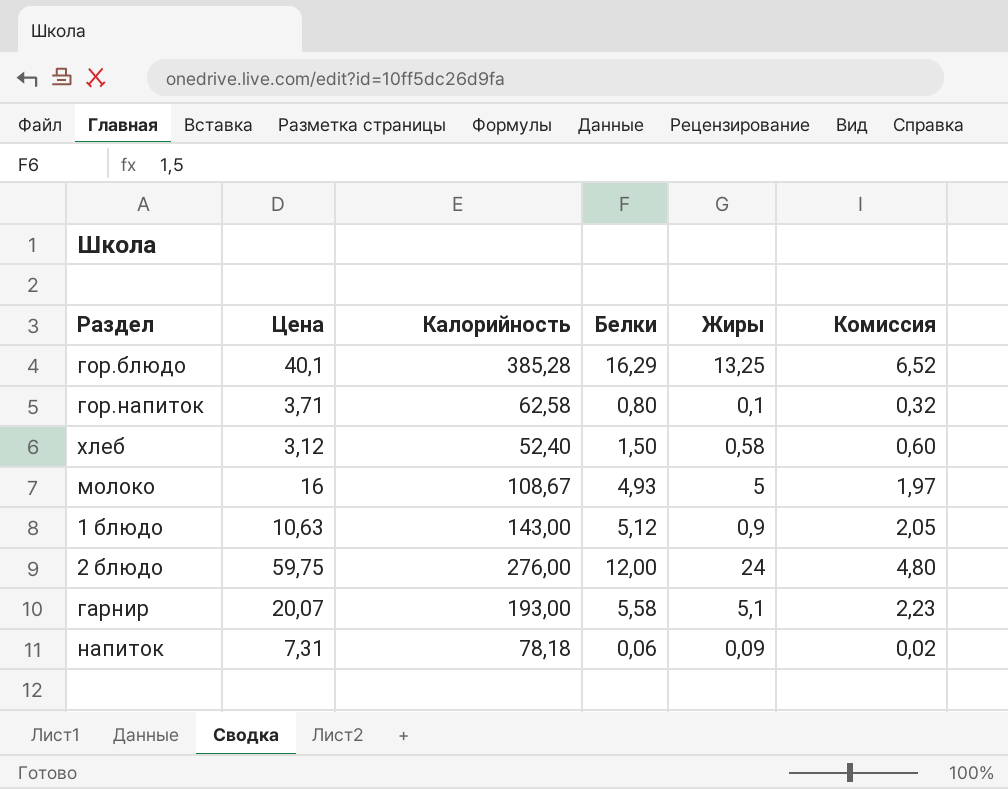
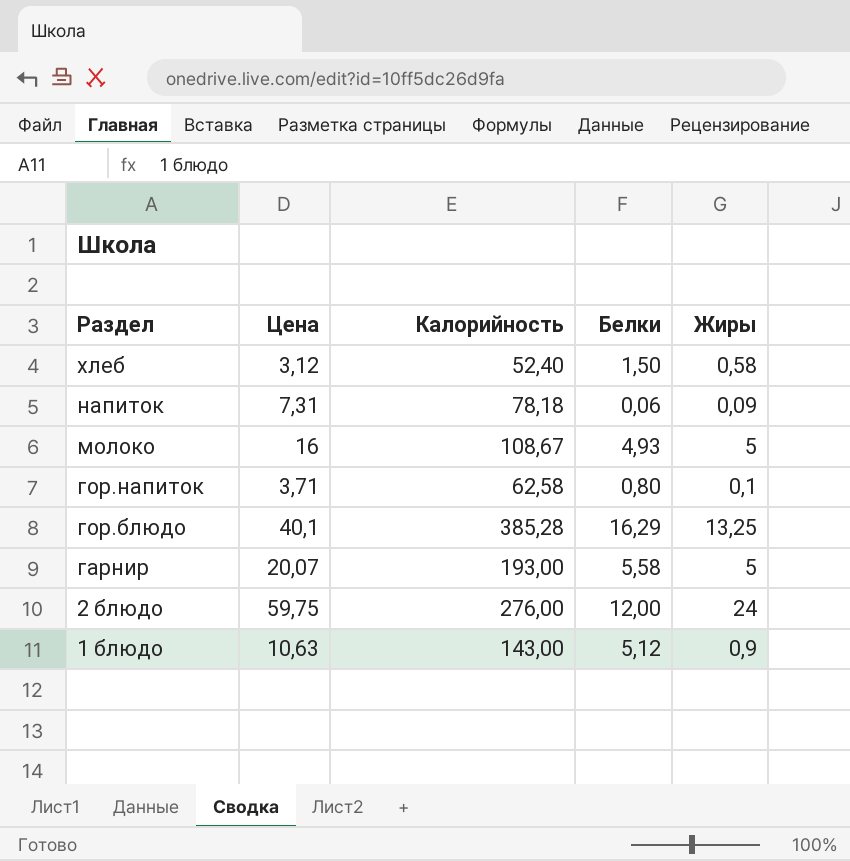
row order: none -> Раздел descending
column Комиссия | formula: [Белки] * 0,4 -> none
гарнир | Жиры: 5,1 -> 5

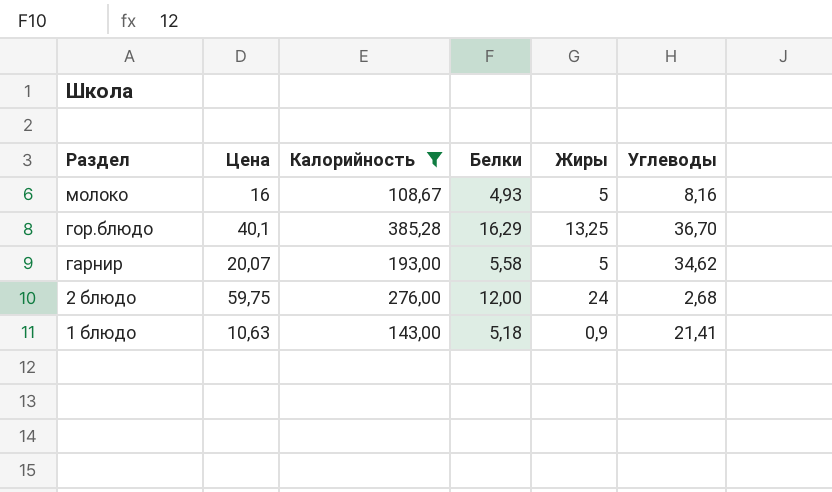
filter: none -> Калорийность >= 108,67
column Углеводы | position: none -> 6
1 блюдо | Белки: 5,12 -> 5,18

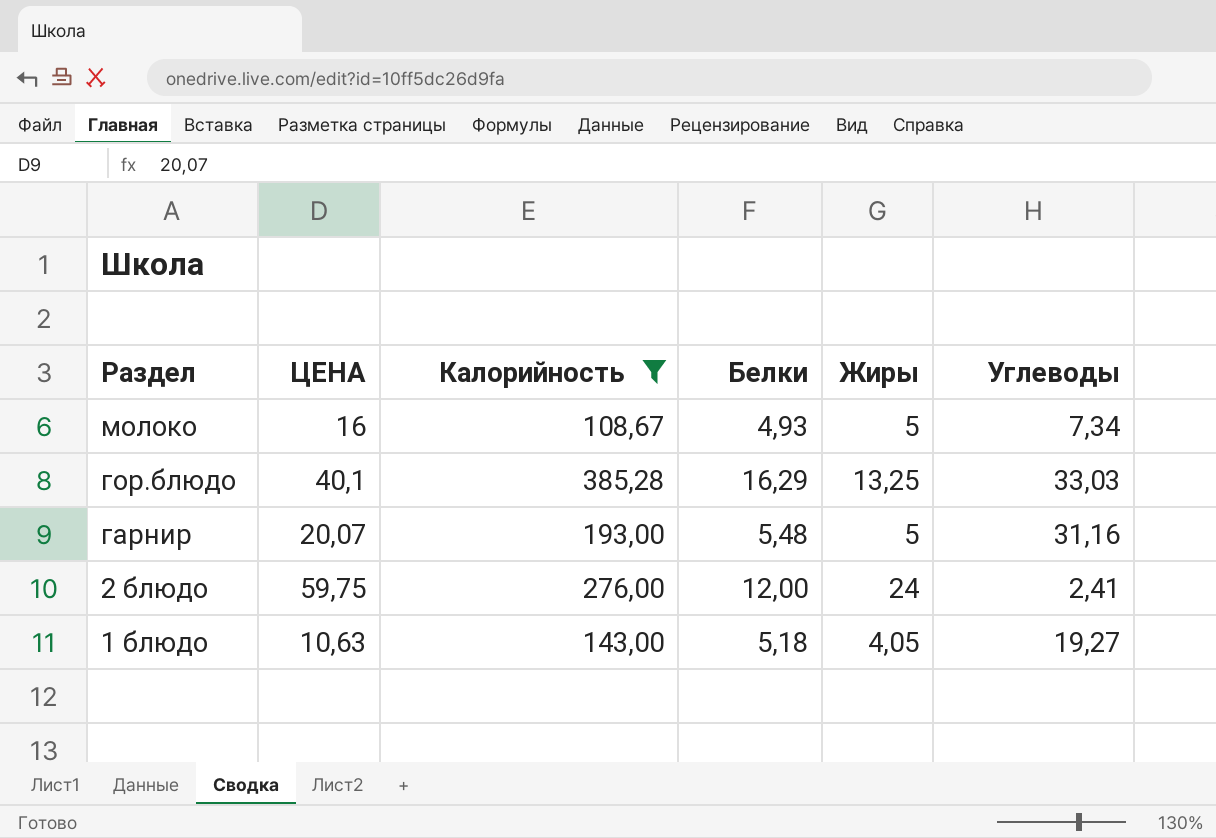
column name: Цена -> ЦЕНА
молоко | Углеводы: 8,16 -> 7,34
гор.блюдо | Углеводы: 36,70 -> 33,03
гарнир | Белки: 5,58 -> 5,48
гарнир | Углеводы: 34,62 -> 31,16
2 блюдо | Углеводы: 2,68 -> 2,41
1 блюдо | Жиры: 0,9 -> 4,05
1 блюдо | Углеводы: 21,41 -> 19,27

